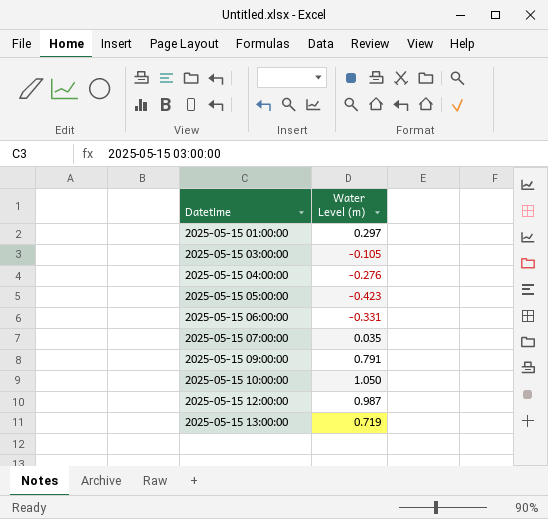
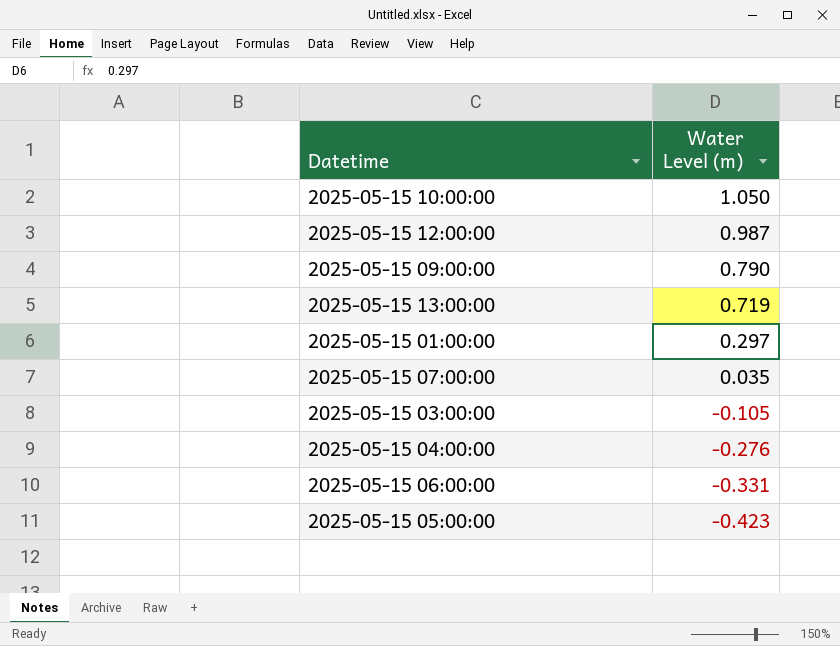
row order: Datetime ascending -> Water Level (m) descending
2025-05-15 09:00:00 | Water Level (m): 0.791 -> 0.790

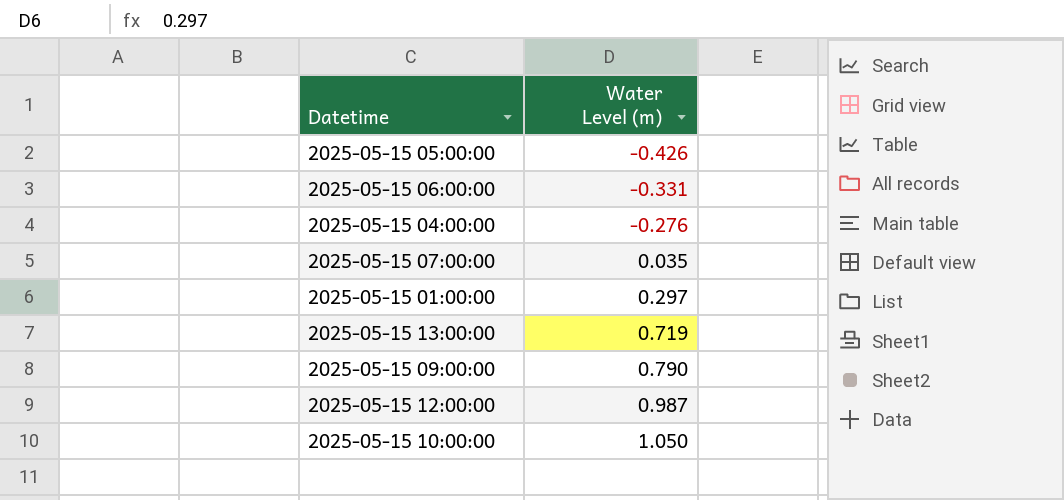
row order: Water Level (m) descending -> Water Level (m) ascending
row 2025-05-15 03:00:00: -0.105 -> none
2025-05-15 05:00:00 | Water Level (m): -0.423 -> -0.426

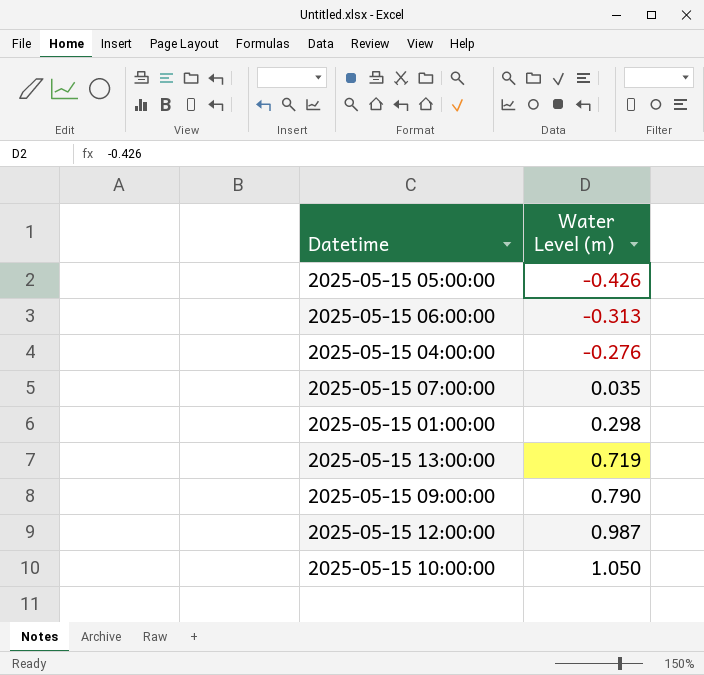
2025-05-15 06:00:00 | Water Level (m): -0.331 -> -0.313
2025-05-15 01:00:00 | Water Level (m): 0.297 -> 0.298

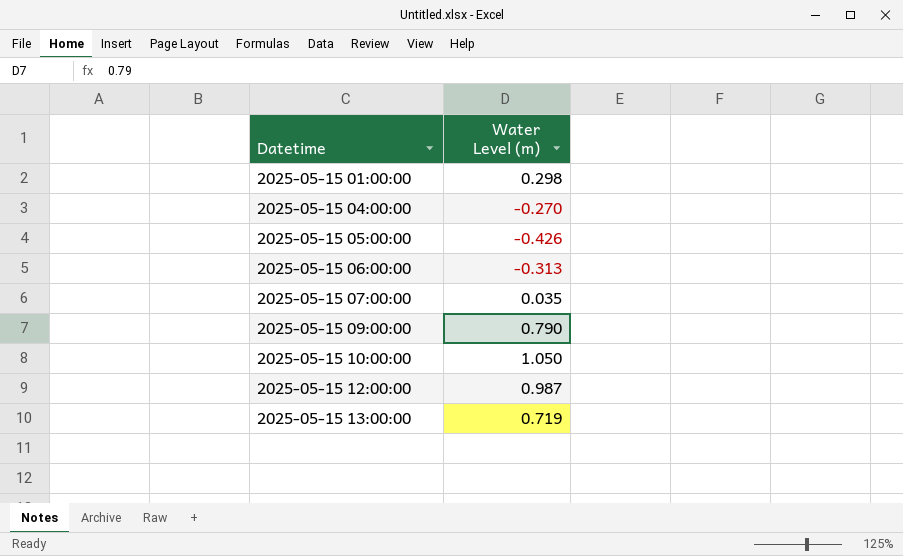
row order: Water Level (m) ascending -> Datetime ascending
2025-05-15 04:00:00 | Water Level (m): -0.276 -> -0.270

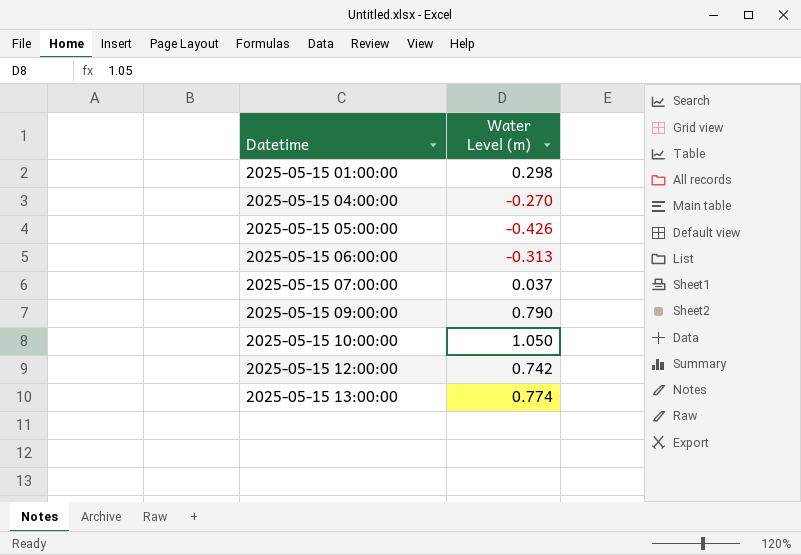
2025-05-15 07:00:00 | Water Level (m): 0.035 -> 0.037
2025-05-15 12:00:00 | Water Level (m): 0.987 -> 0.742
2025-05-15 13:00:00 | Water Level (m): 0.719 -> 0.774

